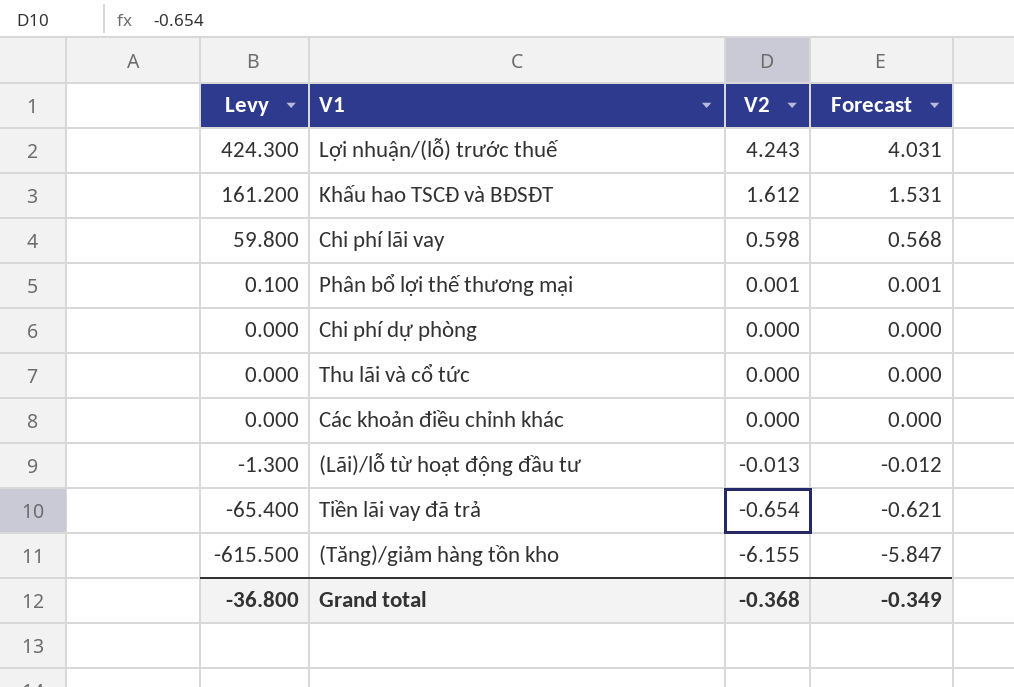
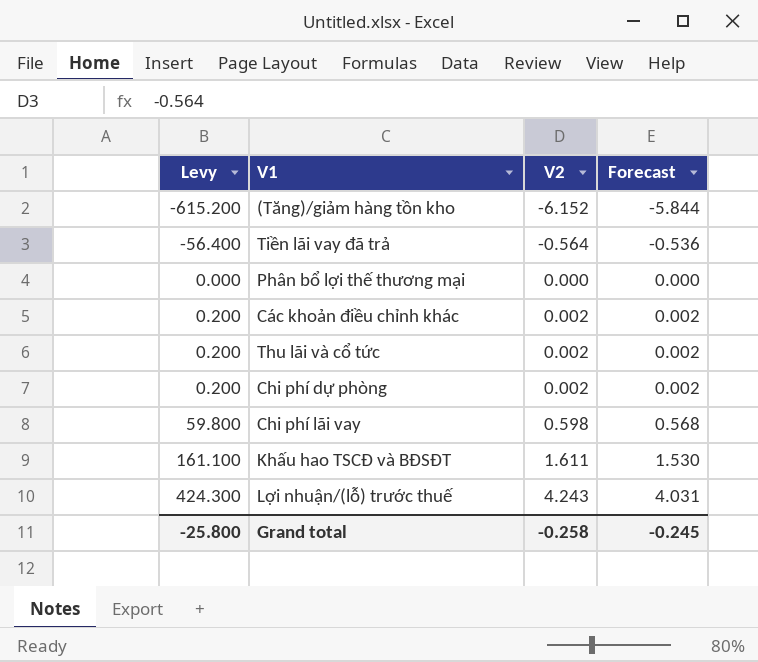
row order: Levy descending -> Levy ascending
row (Lãi)/lỗ từ hoạt động đầu tư: -1.300 | -0.013 | -0.012 -> none
(Tăng)/giảm hàng tồn kho | Levy: -615.500 -> -615.200
(Tăng)/giảm hàng tồn kho | V2: -6.155 -> -6.152
(Tăng)/giảm hàng tồn kho | Forecast: -5.847 -> -5.844
Tiền lãi vay đã trả | Levy: -65.400 -> -56.400
Tiền lãi vay đã trả | V2: -0.654 -> -0.564
Tiền lãi vay đã trả | Forecast: -0.621 -> -0.536
Phân bổ lợi thế thương mại | Levy: 0.100 -> 0.000
Phân bổ lợi thế thương mại | V2: 0.001 -> 0.000
Phân bổ lợi thế thương mại | Forecast: 0.001 -> 0.000
Các khoản điều chỉnh khác | Levy: 0.000 -> 0.200
Các khoản điều chỉnh khác | V2: 0.000 -> 0.002
Các khoản điều chỉnh khác | Forecast: 0.000 -> 0.002
Thu lãi và cổ tức | Levy: 0.000 -> 0.200
Thu lãi và cổ tức | V2: 0.000 -> 0.002
Thu lãi và cổ tức | Forecast: 0.000 -> 0.002
Chi phí dự phòng | Levy: 0.000 -> 0.200
Chi phí dự phòng | V2: 0.000 -> 0.002
Chi phí dự phòng | Forecast: 0.000 -> 0.002
Khấu hao TSCĐ và BĐSĐT | Levy: 161.200 -> 161.100
Khấu hao TSCĐ và BĐSĐT | V2: 1.612 -> 1.611
Khấu hao TSCĐ và BĐSĐT | Forecast: 1.531 -> 1.530
Grand total | Levy: -36.800 -> -25.800
Grand total | V2: -0.368 -> -0.258
Grand total | Forecast: -0.349 -> -0.245

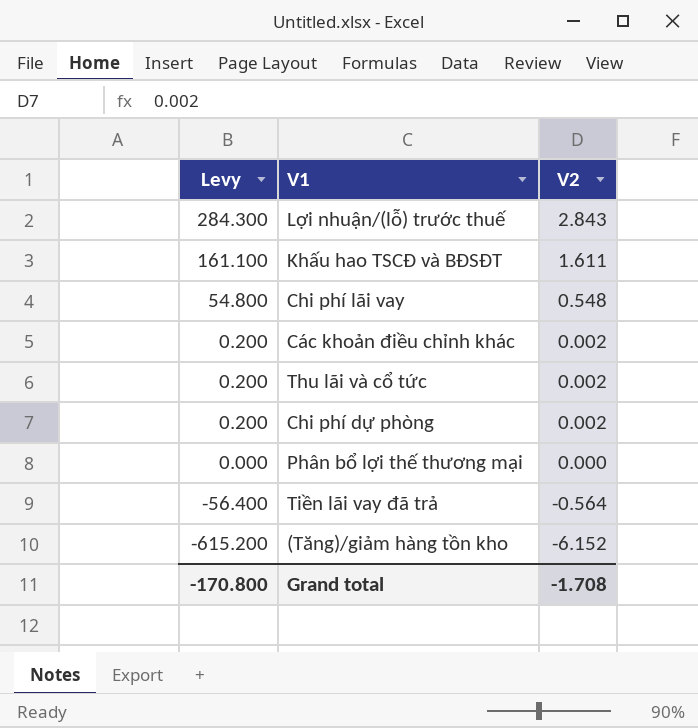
row order: Levy ascending -> Levy descending
column Forecast | formula: [V2] * 0.95 -> none
Lợi nhuận/(lỗ) trước thuế | Levy: 424.300 -> 284.300
Lợi nhuận/(lỗ) trước thuế | V2: 4.243 -> 2.843
Chi phí lãi vay | Levy: 59.800 -> 54.800
Chi phí lãi vay | V2: 0.598 -> 0.548
Grand total | Levy: -25.800 -> -170.800
Grand total | V2: -0.258 -> -1.708

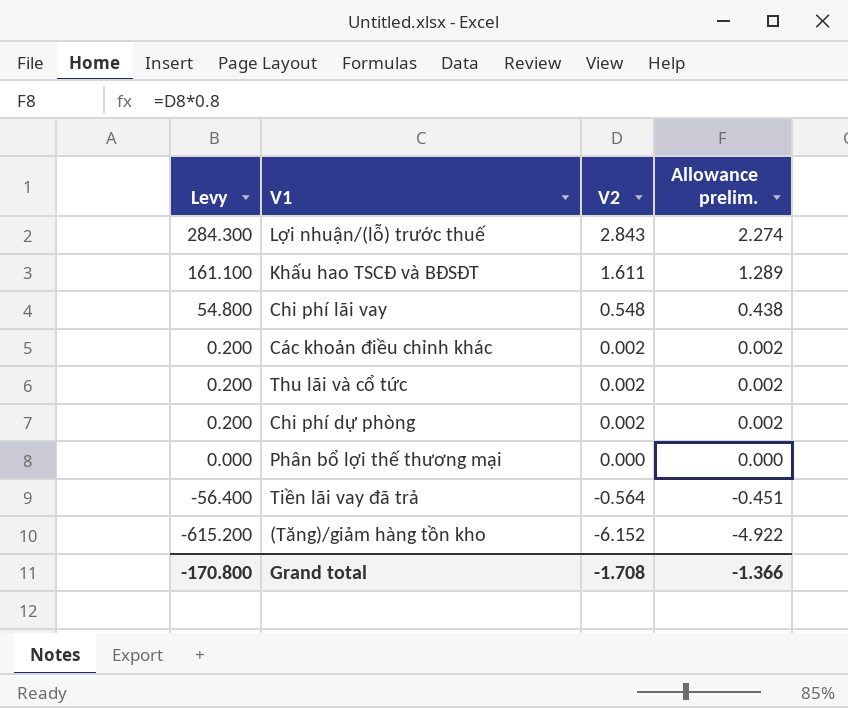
column Allowance prelim. | formula: none -> [V2] * 0.8

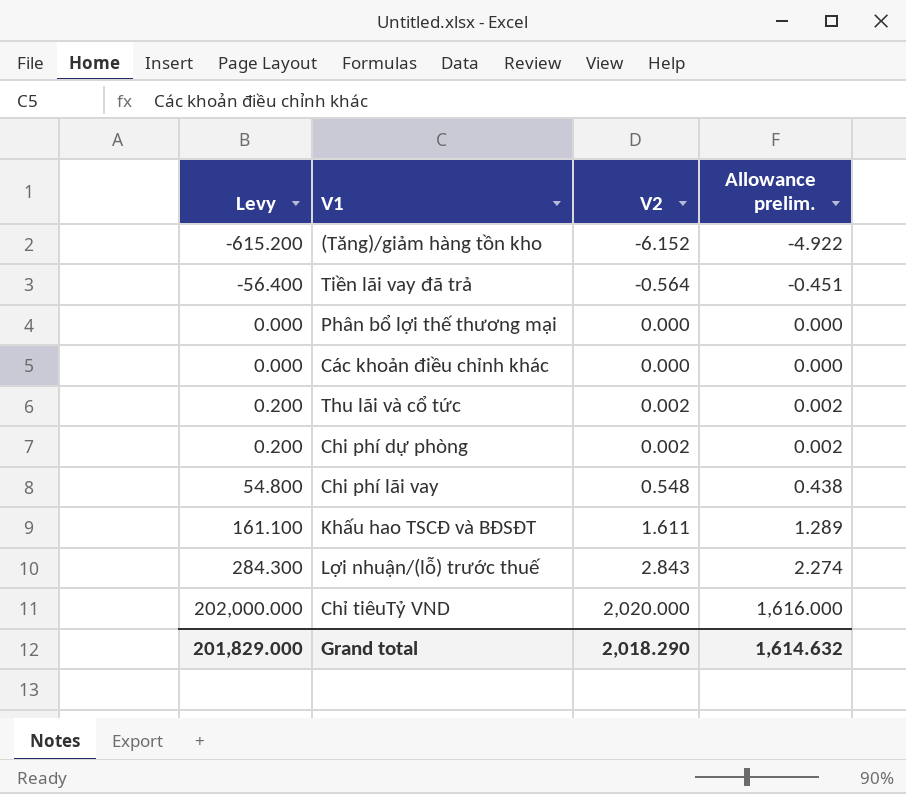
row order: Levy descending -> Levy ascending
Các khoản điều chỉnh khác | Levy: 0.200 -> 0.000
Các khoản điều chỉnh khác | V2: 0.002 -> 0.000
Các khoản điều chỉnh khác | Allowance prelim.: 0.002 -> 0.000
row Chỉ tiêuTỷ VND: none -> 202,000.000 | 2,020.000 | 1,616.000
Grand total | Levy: -170.800 -> 201,829.000
Grand total | V2: -1.708 -> 2,018.290
Grand total | Allowance prelim.: -1.366 -> 1,614.632

